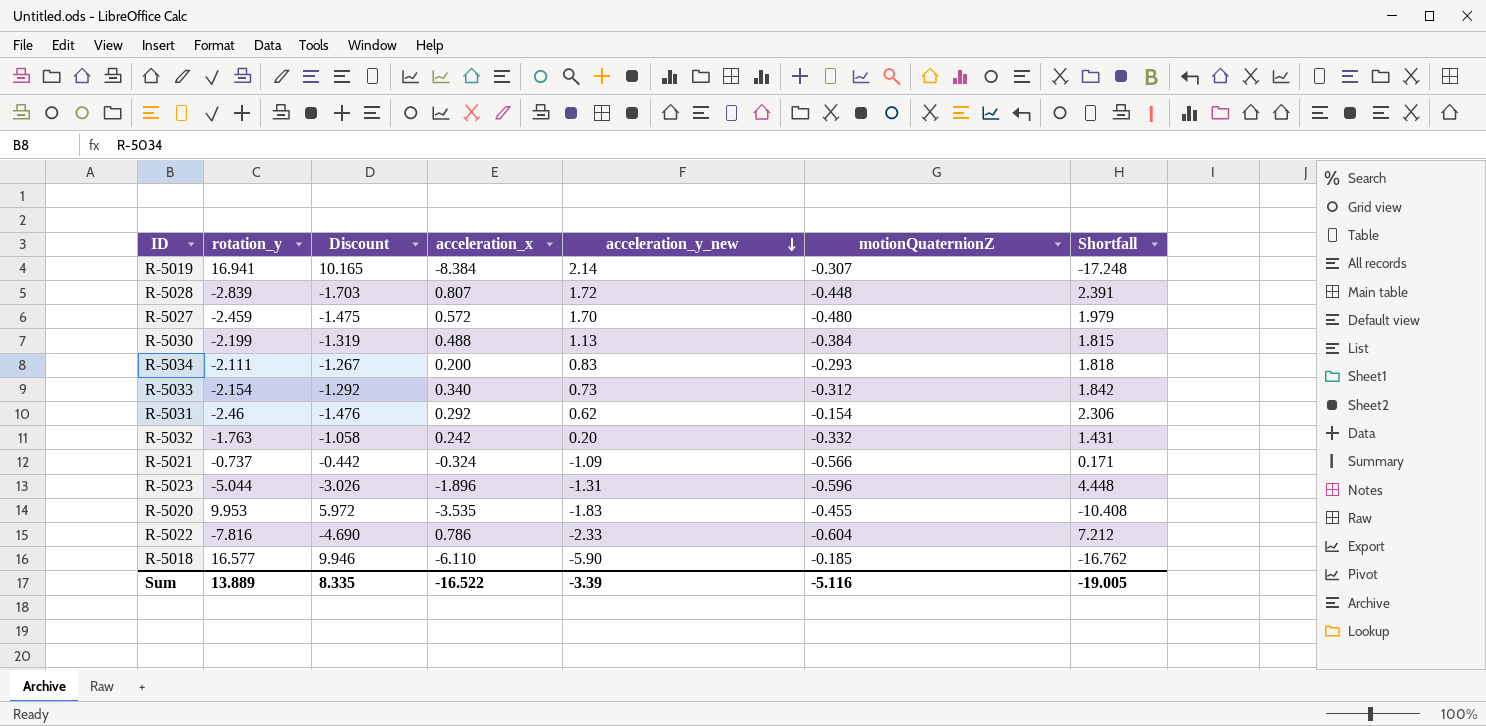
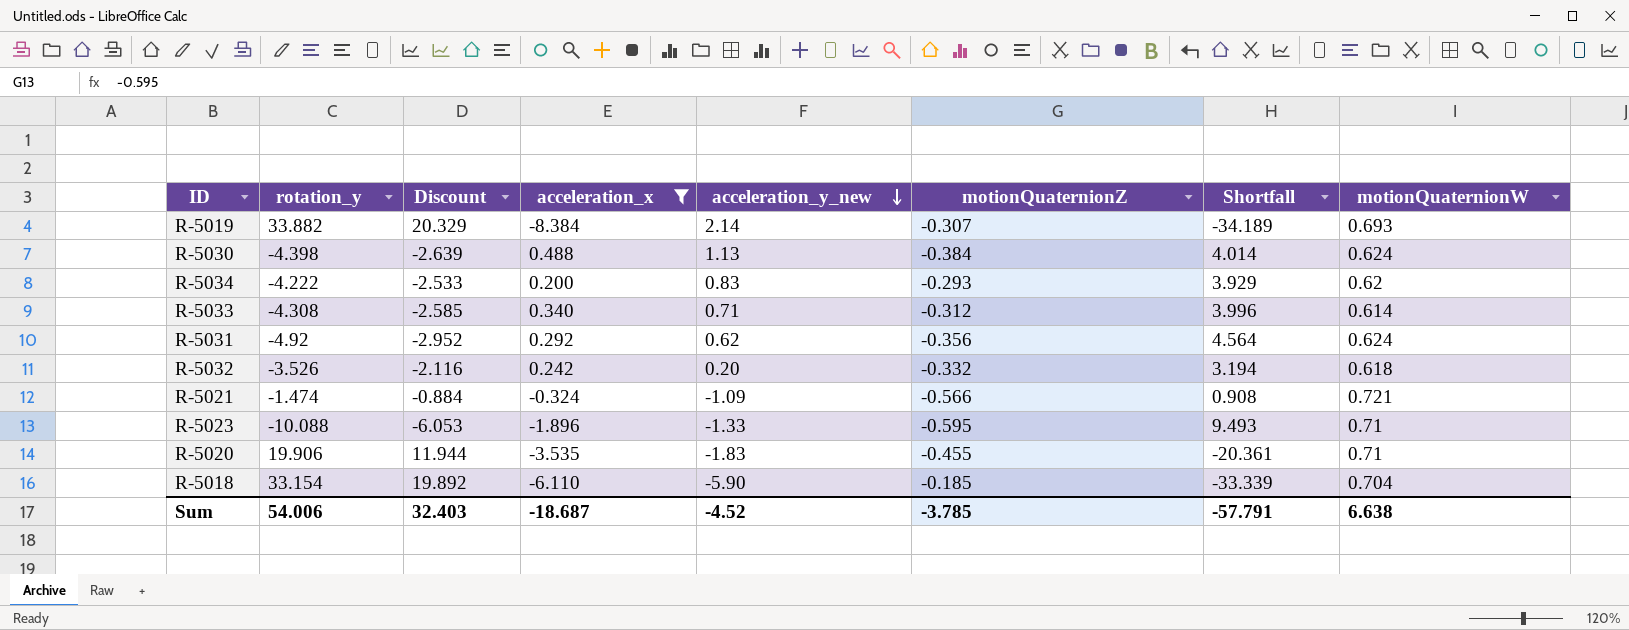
filter: none -> acceleration_x <= 0.488
column motionQuaternionW | position: none -> 8
R-5019 | rotation_y: 16.941 -> 33.882
R-5019 | Discount: 10.165 -> 20.329
R-5019 | Shortfall: -17.248 -> -34.189
R-5030 | rotation_y: -2.199 -> -4.398
R-5030 | Discount: -1.319 -> -2.639
R-5030 | Shortfall: 1.815 -> 4.014
R-5034 | rotation_y: -2.111 -> -4.222
R-5034 | Discount: -1.267 -> -2.533
R-5034 | Shortfall: 1.818 -> 3.929
R-5033 | rotation_y: -2.154 -> -4.308
R-5033 | Discount: -1.292 -> -2.585
R-5033 | acceleration_y_new: 0.73 -> 0.71
R-5033 | Shortfall: 1.842 -> 3.996
R-5031 | rotation_y: -2.46 -> -4.92
R-5031 | Discount: -1.476 -> -2.952
R-5031 | motionQuaternionZ: -0.154 -> -0.356
R-5031 | Shortfall: 2.306 -> 4.564
R-5032 | rotation_y: -1.763 -> -3.526
R-5032 | Discount: -1.058 -> -2.116
R-5032 | Shortfall: 1.431 -> 3.194
R-5021 | rotation_y: -0.737 -> -1.474
R-5021 | Discount: -0.442 -> -0.884
R-5021 | Shortfall: 0.171 -> 0.908
R-5023 | rotation_y: -5.044 -> -10.088
R-5023 | Discount: -3.026 -> -6.053
R-5023 | acceleration_y_new: -1.31 -> -1.33
R-5023 | motionQuaternionZ: -0.596 -> -0.595
R-5023 | Shortfall: 4.448 -> 9.493
R-5020 | rotation_y: 9.953 -> 19.906
R-5020 | Discount: 5.972 -> 11.944
R-5020 | Shortfall: -10.408 -> -20.361
R-5018 | rotation_y: 16.577 -> 33.154
R-5018 | Discount: 9.946 -> 19.892
R-5018 | Shortfall: -16.762 -> -33.339
Sum | rotation_y: 13.889 -> 54.006
Sum | Discount: 8.335 -> 32.403
Sum | acceleration_x: -16.522 -> -18.687
Sum | acceleration_y_new: -3.39 -> -4.52
Sum | motionQuaternionZ: -5.116 -> -3.785
Sum | Shortfall: -19.005 -> -57.791

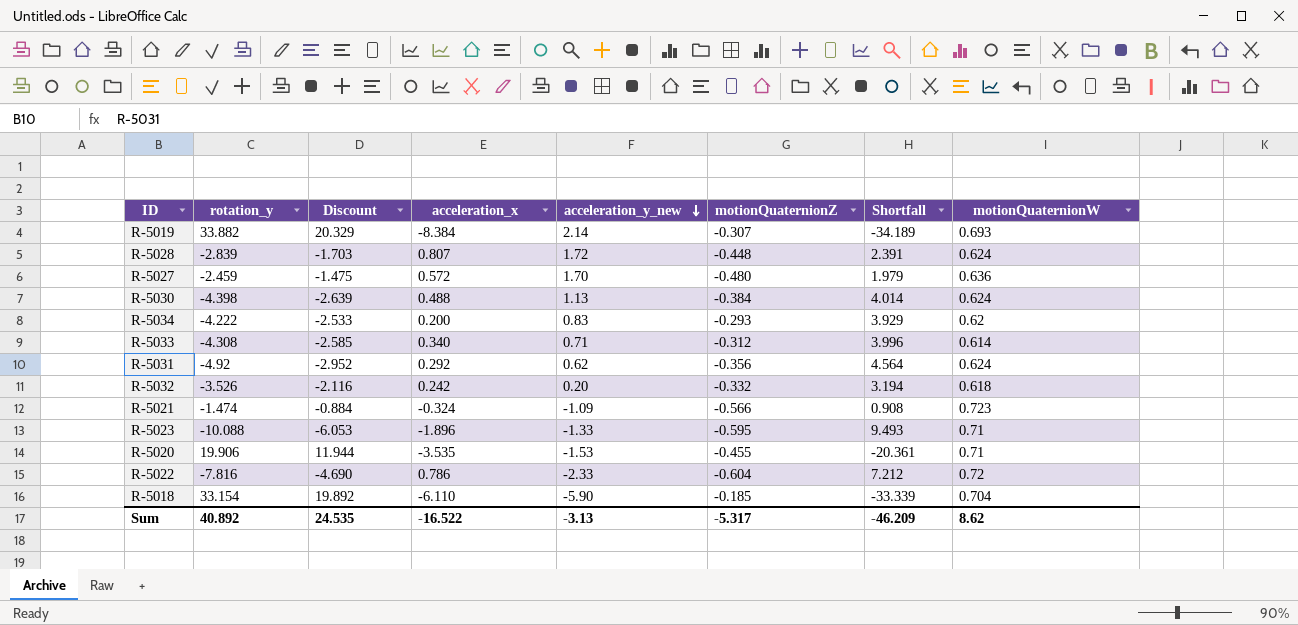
filter: acceleration_x <= 0.488 -> none
R-5021 | motionQuaternionW: 0.721 -> 0.723
R-5020 | acceleration_y_new: -1.83 -> -1.53
Sum | rotation_y: 54.006 -> 40.892
Sum | Discount: 32.403 -> 24.535
Sum | acceleration_x: -18.687 -> -16.522
Sum | acceleration_y_new: -4.52 -> -3.13
Sum | motionQuaternionZ: -3.785 -> -5.317
Sum | Shortfall: -57.791 -> -46.209
Sum | motionQuaternionW: 6.638 -> 8.62

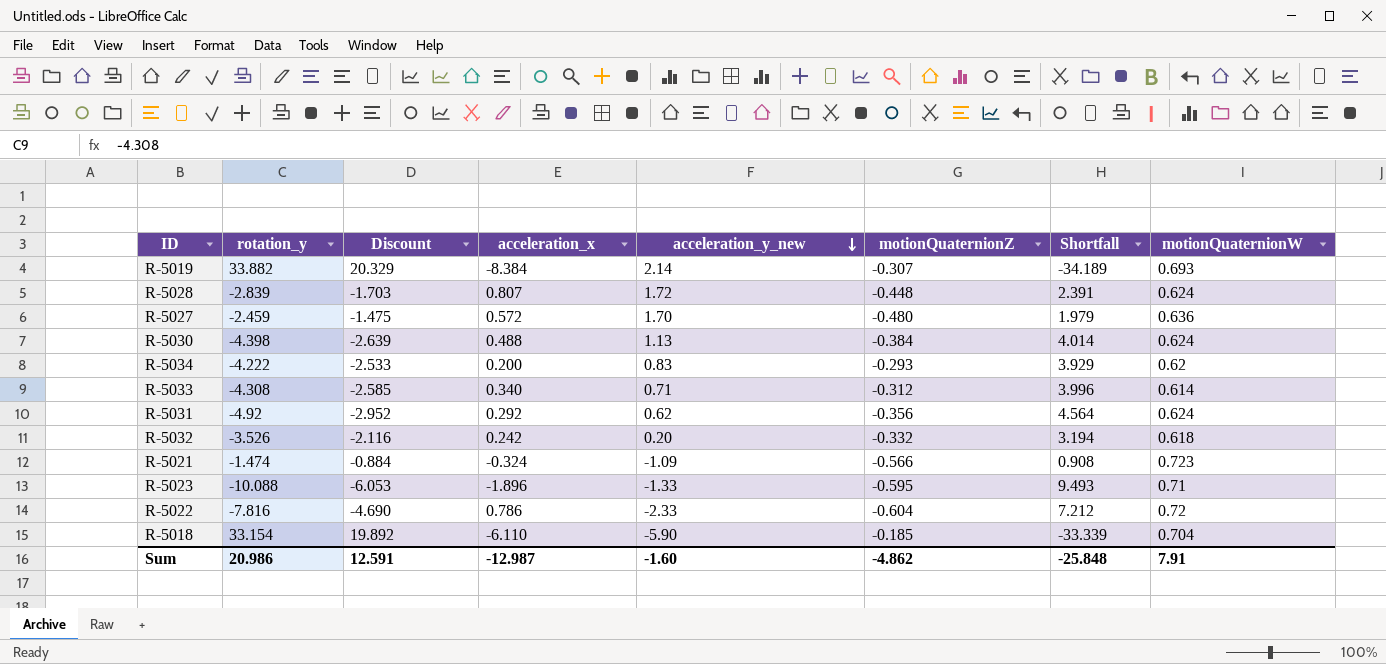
row R-5020: 19.906 | 11.944 | -3.535 | -1.53 | -0.455 | -20.361 | 0.71 -> none
Sum | rotation_y: 40.892 -> 20.986
Sum | Discount: 24.535 -> 12.591
Sum | acceleration_x: -16.522 -> -12.987
Sum | acceleration_y_new: -3.13 -> -1.60
Sum | motionQuaternionZ: -5.317 -> -4.862
Sum | Shortfall: -46.209 -> -25.848
Sum | motionQuaternionW: 8.62 -> 7.91

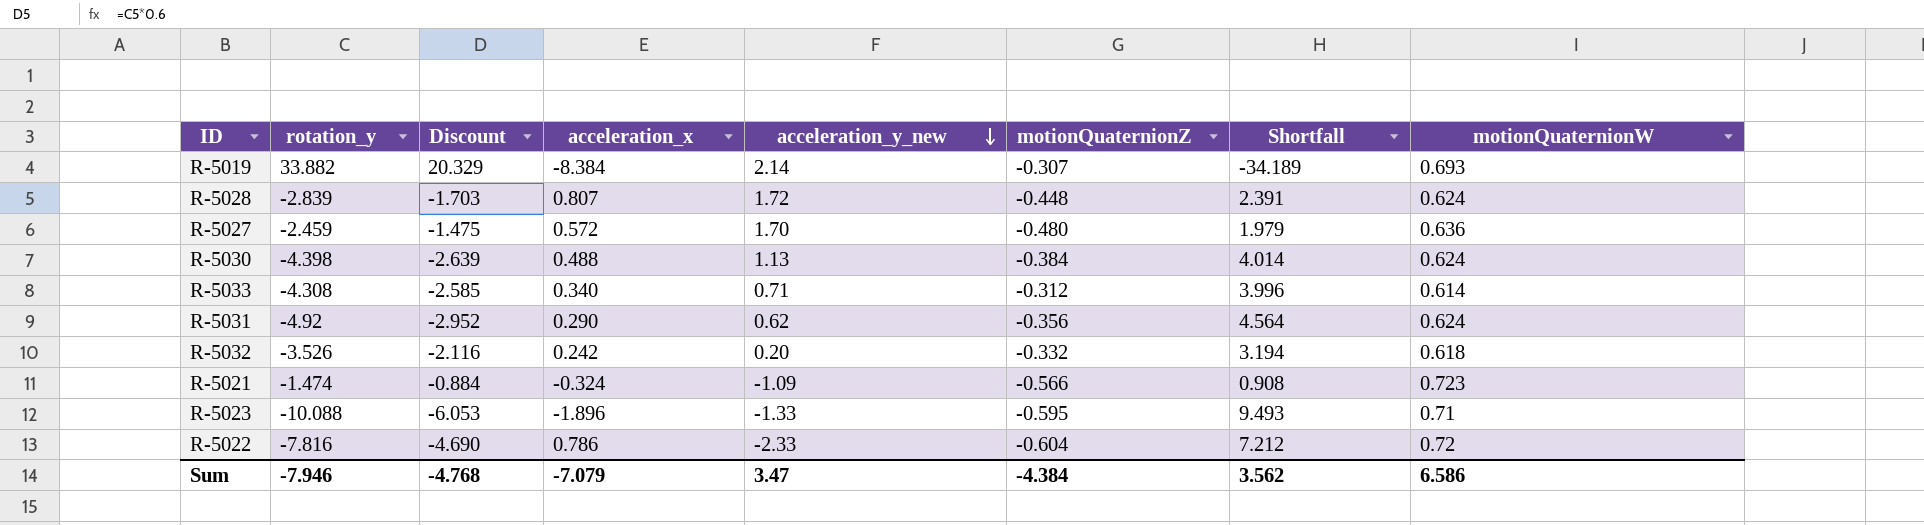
row R-5034: -4.222 | -2.533 | 0.200 | 0.83 | -0.293 | 3.929 | 0.62 -> none
row R-5018: 33.154 | 19.892 | -6.110 | -5.90 | -0.185 | -33.339 | 0.704 -> none
R-5031 | acceleration_x: 0.292 -> 0.290
Sum | rotation_y: 20.986 -> -7.946
Sum | Discount: 12.591 -> -4.768
Sum | acceleration_x: -12.987 -> -7.079
Sum | acceleration_y_new: -1.60 -> 3.47
Sum | motionQuaternionZ: -4.862 -> -4.384
Sum | Shortfall: -25.848 -> 3.562
Sum | motionQuaternionW: 7.91 -> 6.586

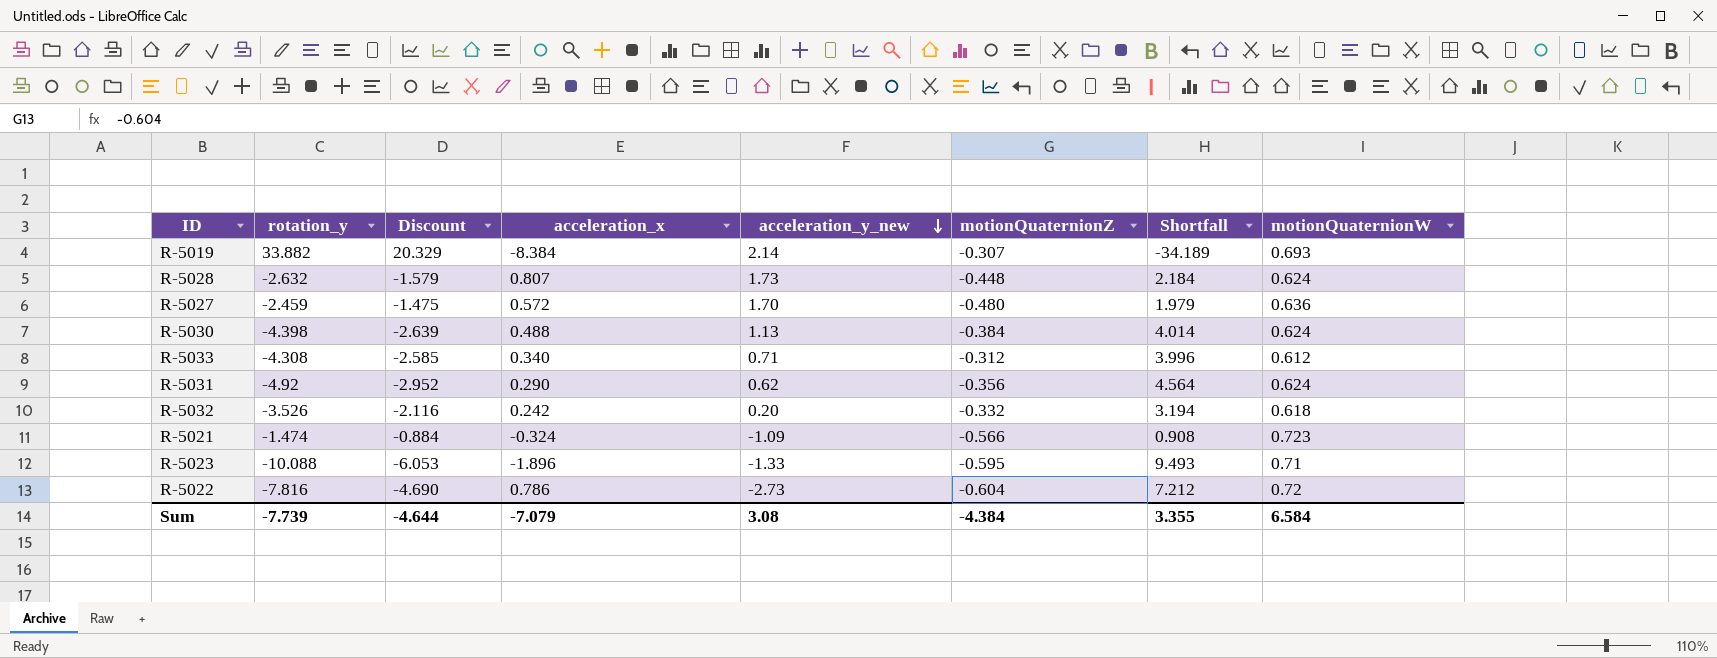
R-5028 | rotation_y: -2.839 -> -2.632
R-5028 | Discount: -1.703 -> -1.579
R-5028 | acceleration_y_new: 1.72 -> 1.73
R-5028 | Shortfall: 2.391 -> 2.184
R-5033 | motionQuaternionW: 0.614 -> 0.612
R-5022 | acceleration_y_new: -2.33 -> -2.73
Sum | rotation_y: -7.946 -> -7.739
Sum | Discount: -4.768 -> -4.644
Sum | acceleration_y_new: 3.47 -> 3.08
Sum | Shortfall: 3.562 -> 3.355
Sum | motionQuaternionW: 6.586 -> 6.584

